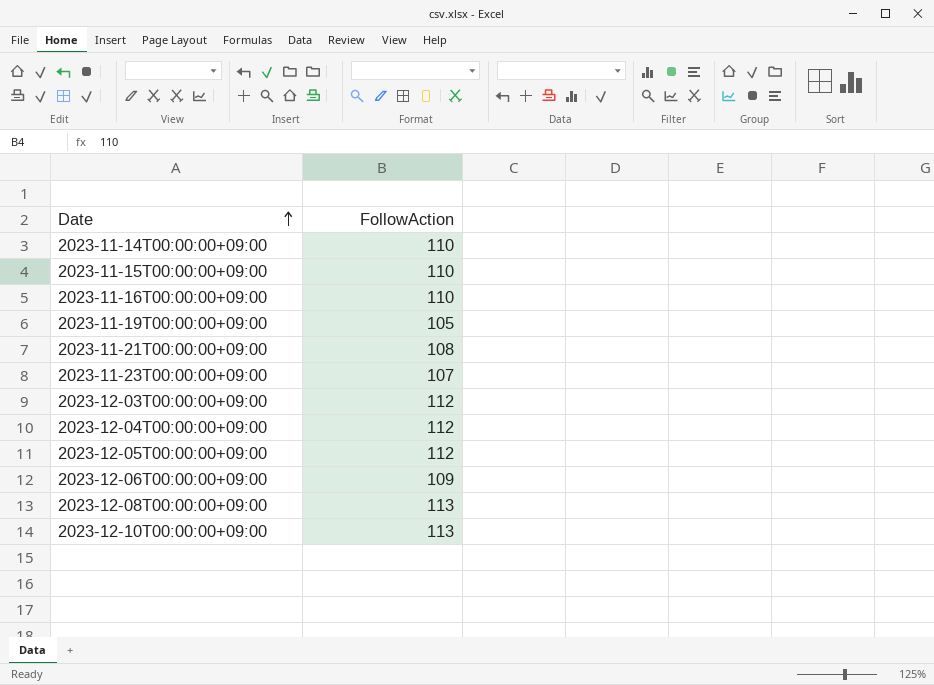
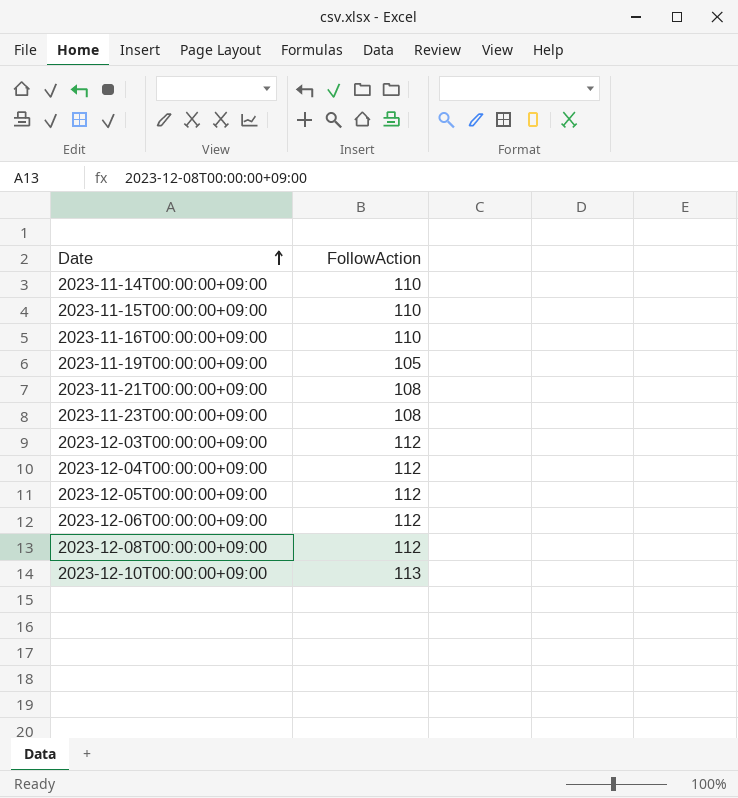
2023-11-23T00:00:00+09:00 | FollowAction: 107 -> 108
2023-12-06T00:00:00+09:00 | FollowAction: 109 -> 112
2023-12-08T00:00:00+09:00 | FollowAction: 113 -> 112

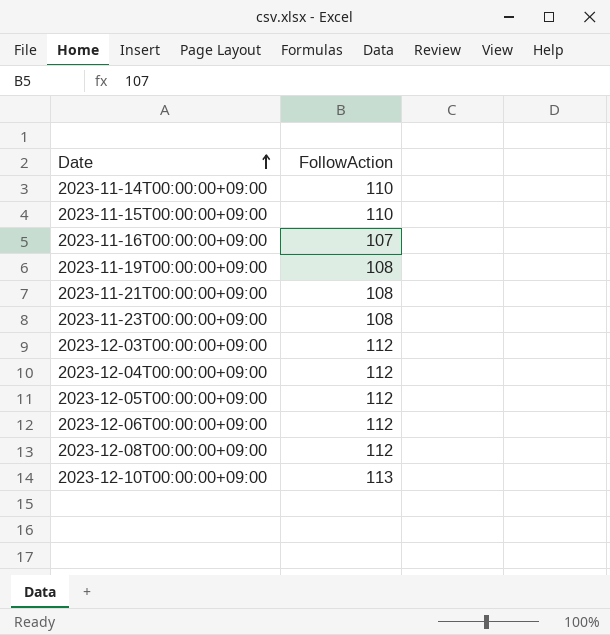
2023-11-16T00:00:00+09:00 | FollowAction: 110 -> 107
2023-11-19T00:00:00+09:00 | FollowAction: 105 -> 108

